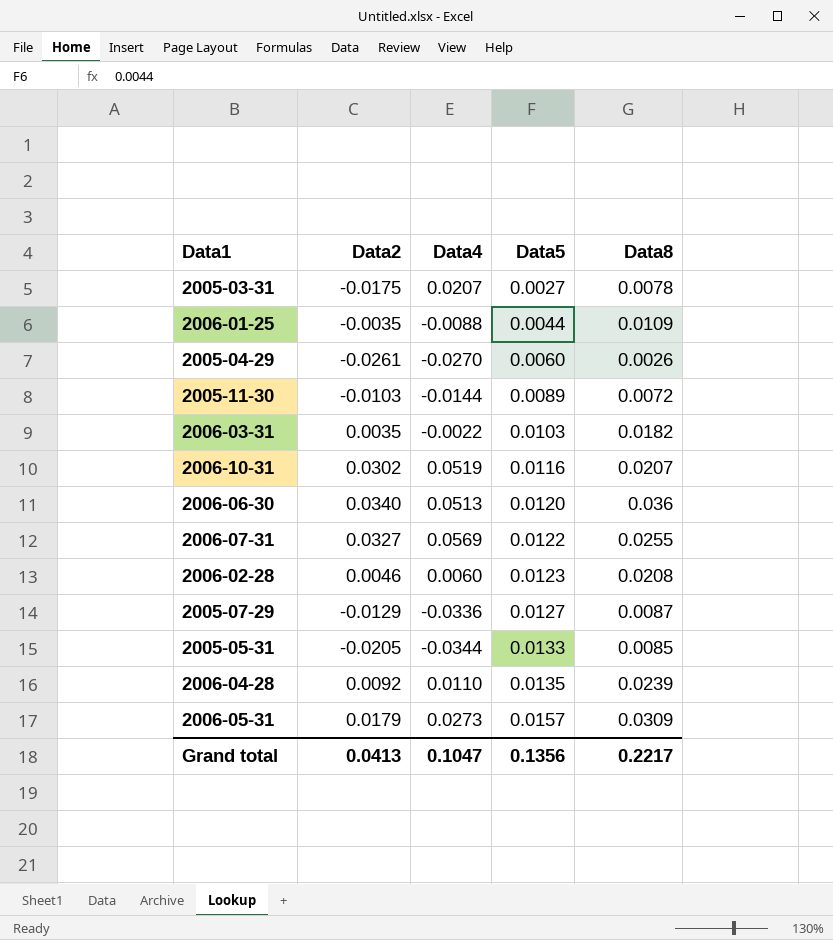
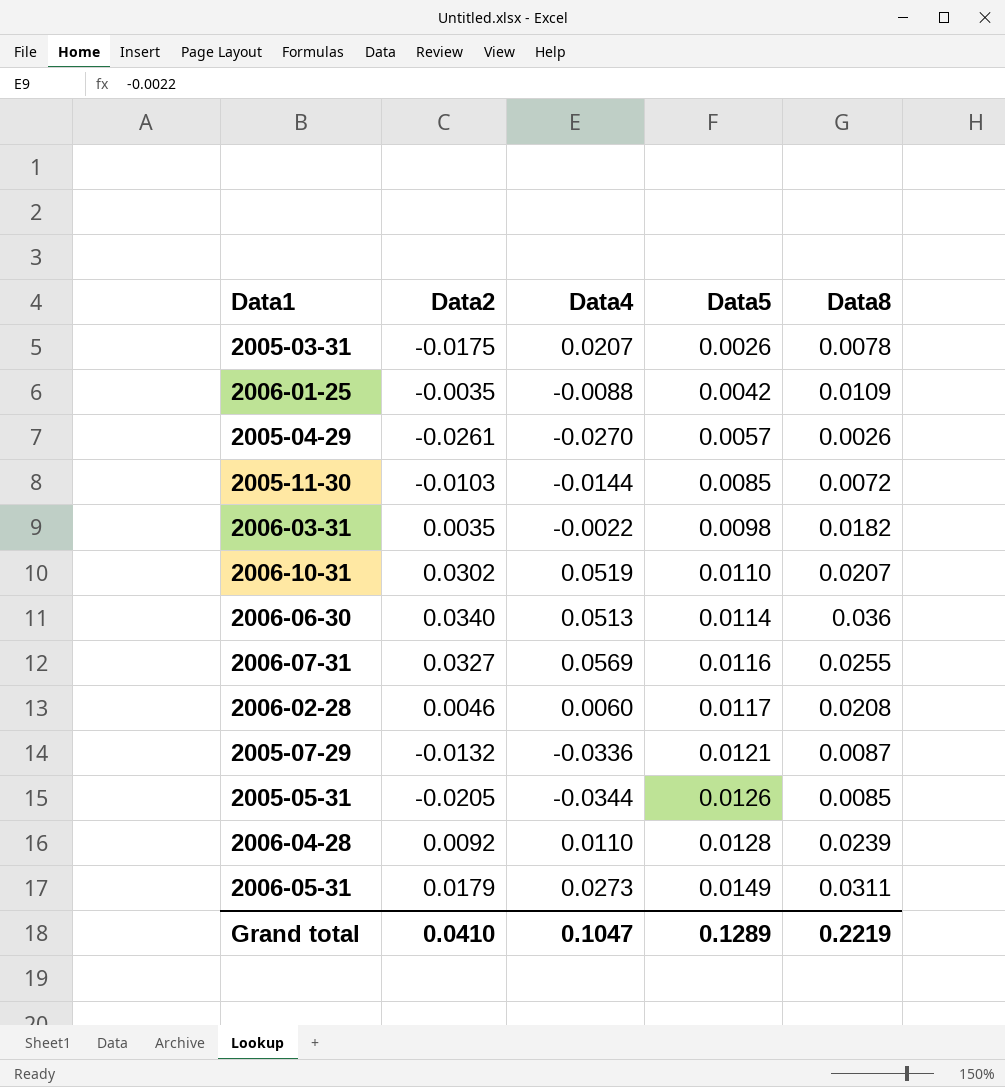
2005-03-31 | Data5: 0.0027 -> 0.0026
2006-01-25 | Data5: 0.0044 -> 0.0042
2005-04-29 | Data5: 0.0060 -> 0.0057
2005-11-30 | Data5: 0.0089 -> 0.0085
2006-03-31 | Data5: 0.0103 -> 0.0098
2006-10-31 | Data5: 0.0116 -> 0.0110
2006-06-30 | Data5: 0.0120 -> 0.0114
2006-07-31 | Data5: 0.0122 -> 0.0116
2006-02-28 | Data5: 0.0123 -> 0.0117
2005-07-29 | Data2: -0.0129 -> -0.0132
2005-07-29 | Data5: 0.0127 -> 0.0121
2005-05-31 | Data5: 0.0133 -> 0.0126
2006-04-28 | Data5: 0.0135 -> 0.0128
2006-05-31 | Data5: 0.0157 -> 0.0149
2006-05-31 | Data8: 0.0309 -> 0.0311
Grand total | Data2: 0.0413 -> 0.0410
Grand total | Data5: 0.1356 -> 0.1289
Grand total | Data8: 0.2217 -> 0.2219

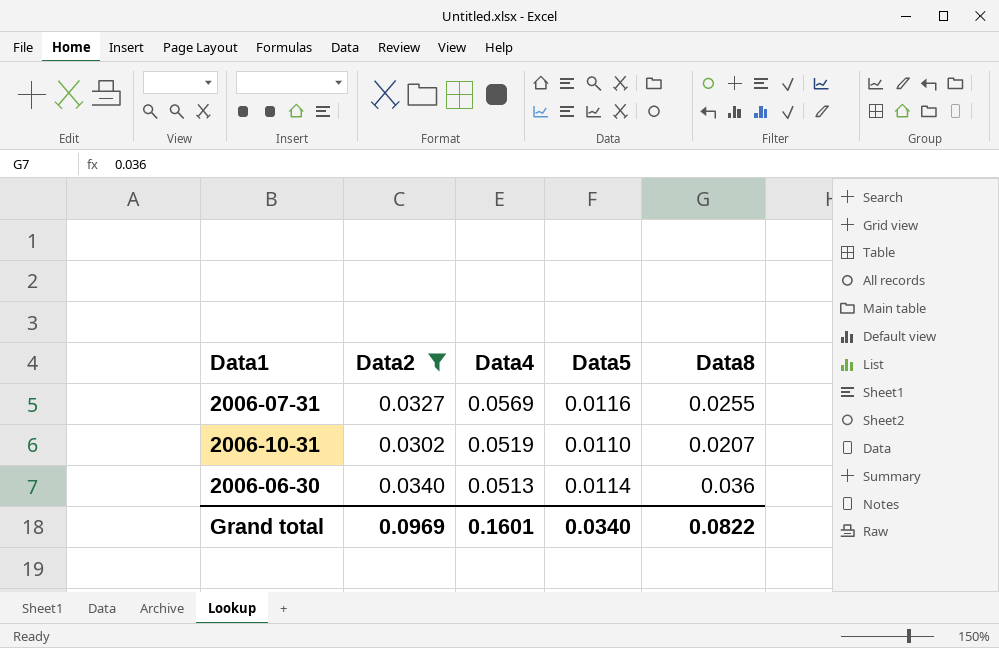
filter: none -> Data2 >= 0.0302
row order: Data5 ascending -> Data4 descending
Grand total | Data2: 0.0410 -> 0.0969
Grand total | Data4: 0.1047 -> 0.1601
Grand total | Data5: 0.1289 -> 0.0340
Grand total | Data8: 0.2219 -> 0.0822

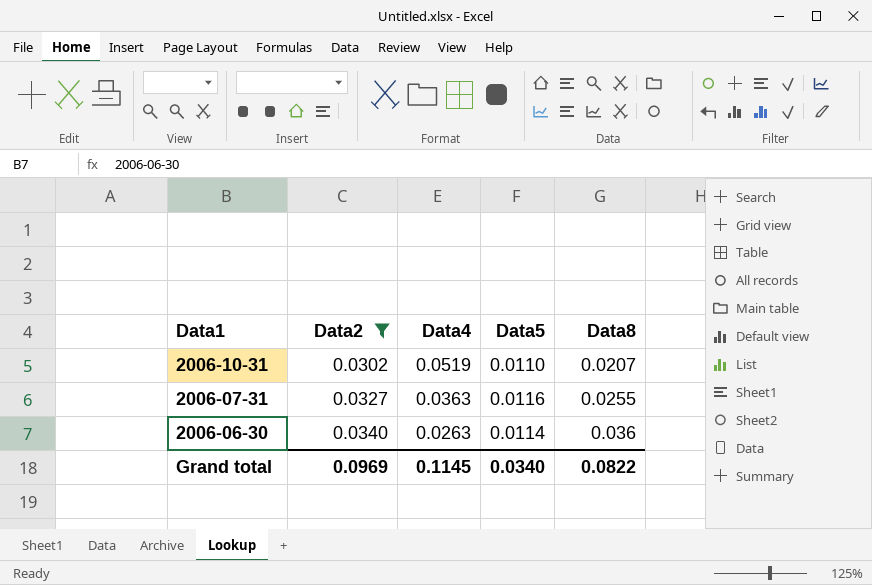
row order: Data4 descending -> Data1 descending
2006-07-31 | Data4: 0.0569 -> 0.0363
2006-06-30 | Data4: 0.0513 -> 0.0263
Grand total | Data4: 0.1601 -> 0.1145

